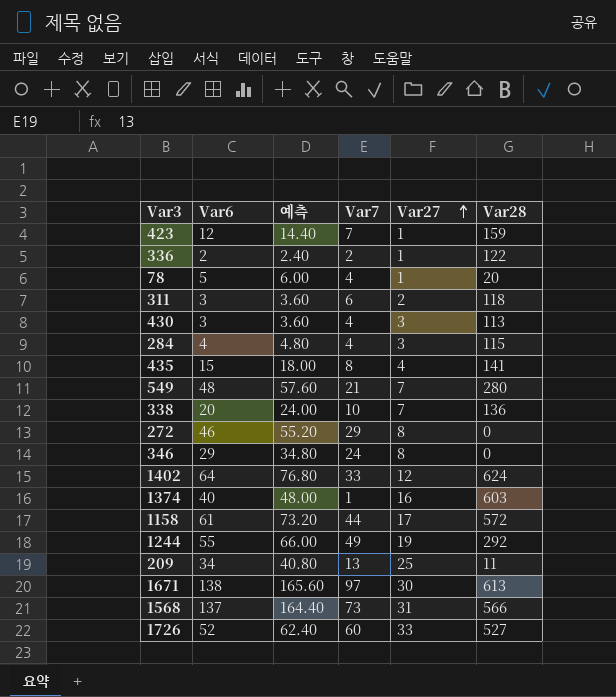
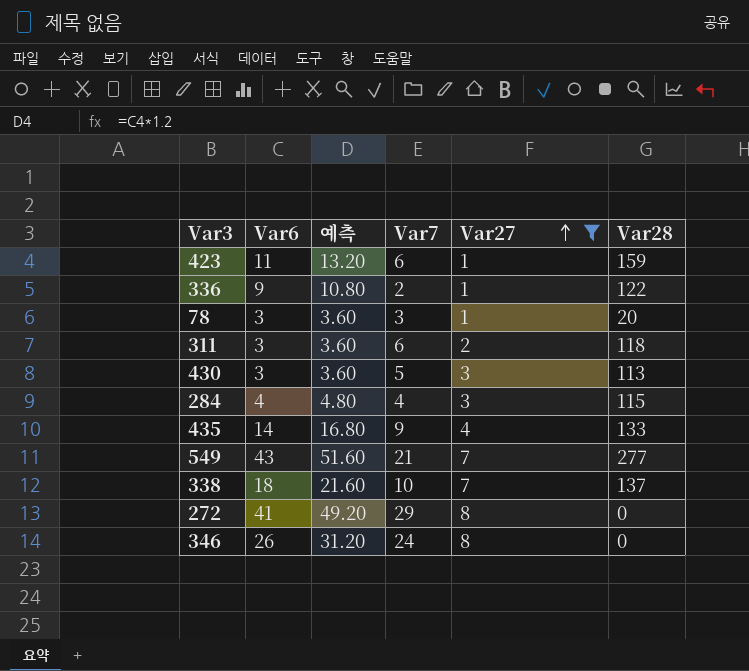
filter: none -> Var27 <= 8
423 | Var6: 12 -> 11
423 | 예측: 14.40 -> 13.20
423 | Var7: 7 -> 6
336 | Var6: 2 -> 9
336 | 예측: 2.40 -> 10.80
78 | Var6: 5 -> 3
78 | 예측: 6.00 -> 3.60
78 | Var7: 4 -> 3
430 | Var7: 4 -> 5
435 | Var6: 15 -> 14
435 | 예측: 18.00 -> 16.80
435 | Var7: 8 -> 9
435 | Var28: 141 -> 133
549 | Var6: 48 -> 43
549 | 예측: 57.60 -> 51.60
549 | Var28: 280 -> 277
338 | Var6: 20 -> 18
338 | 예측: 24.00 -> 21.60
338 | Var28: 136 -> 137
272 | Var6: 46 -> 41
272 | 예측: 55.20 -> 49.20
346 | Var6: 29 -> 26
346 | 예측: 34.80 -> 31.20

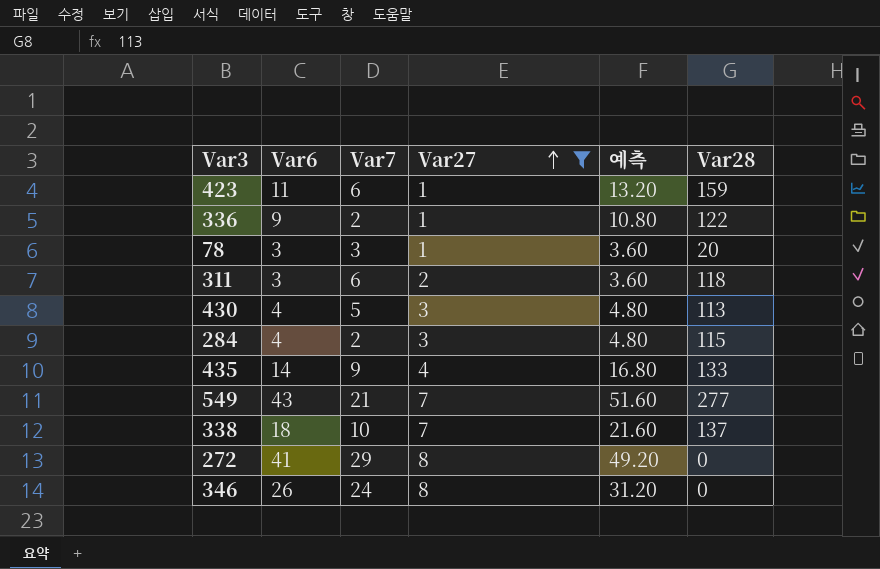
column 예측 | position: 3 -> 5
430 | Var6: 3 -> 4
430 | 예측: 3.60 -> 4.80
284 | Var7: 4 -> 2

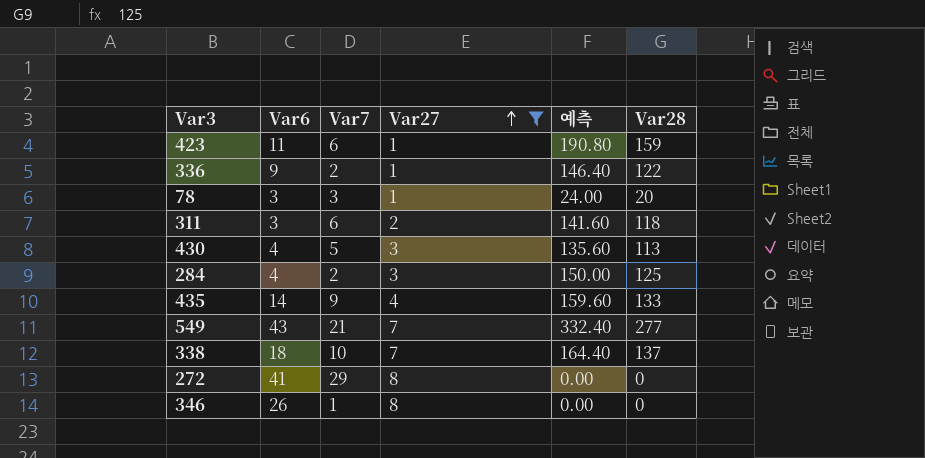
column 예측 | formula: [Var6] * 1.2 -> [Var28] * 1.2
284 | Var28: 115 -> 125
346 | Var7: 24 -> 1

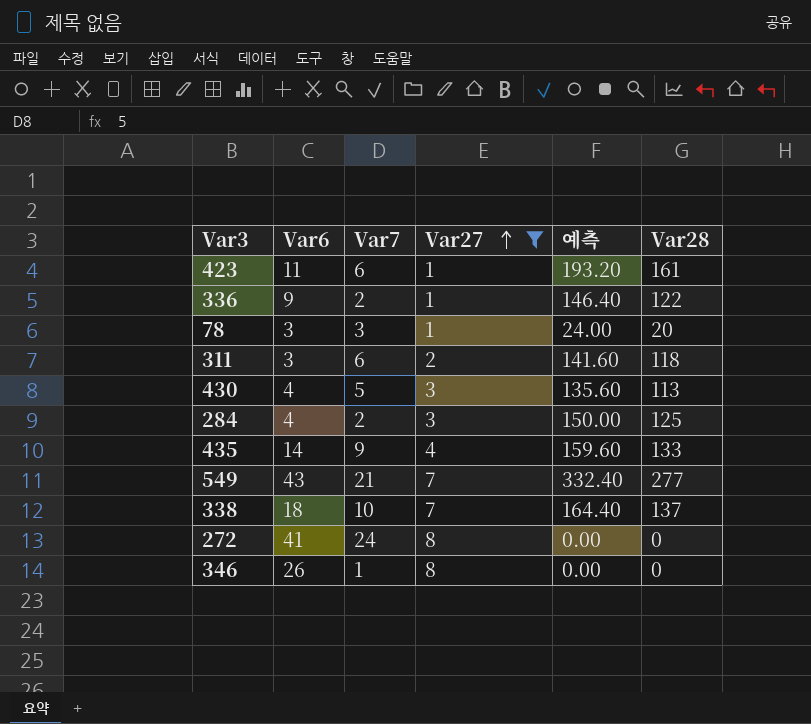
423 | 예측: 190.80 -> 193.20
423 | Var28: 159 -> 161
272 | Var7: 29 -> 24

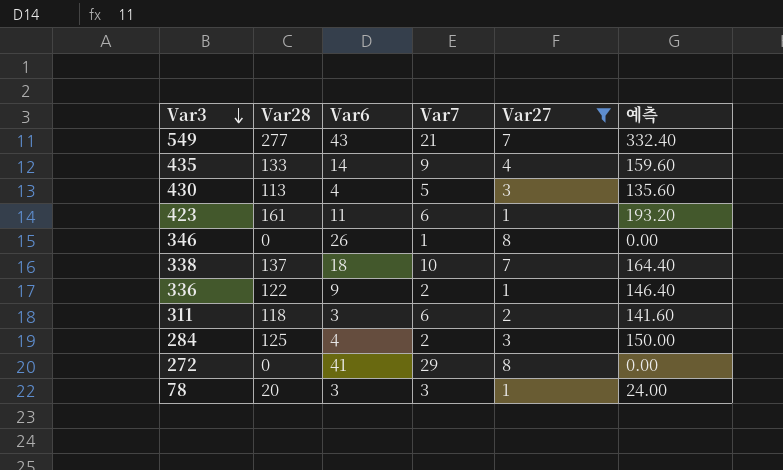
row order: Var27 ascending -> Var3 descending
column Var28 | position: 6 -> 2
272 | Var7: 24 -> 29

